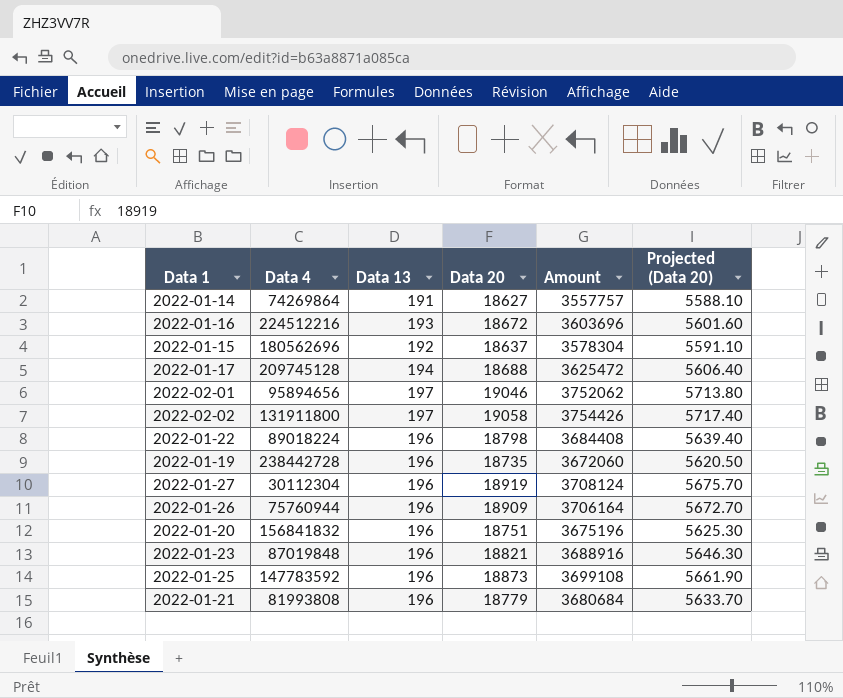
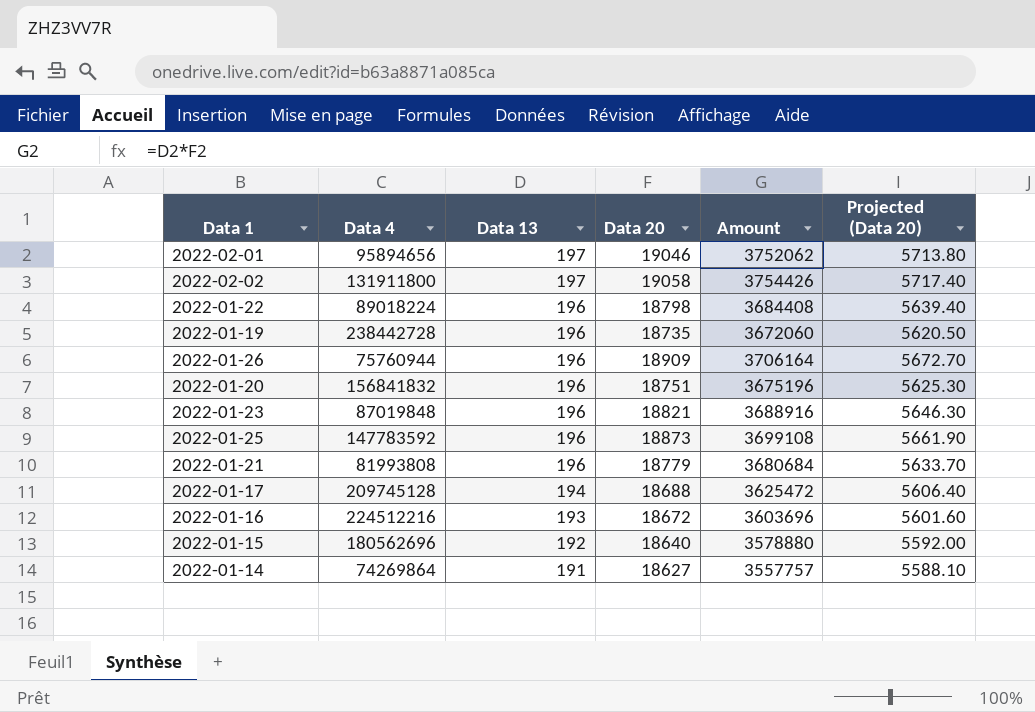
row order: none -> Data 13 descending
row 2022-01-27: 30112304 | 196 | 18919 | 3708124 | 5675.70 -> none
2022-01-15 | Data 20: 18637 -> 18640
2022-01-15 | Amount: 3578304 -> 3578880
2022-01-15 | Projected (Data 20): 5591.10 -> 5592.00

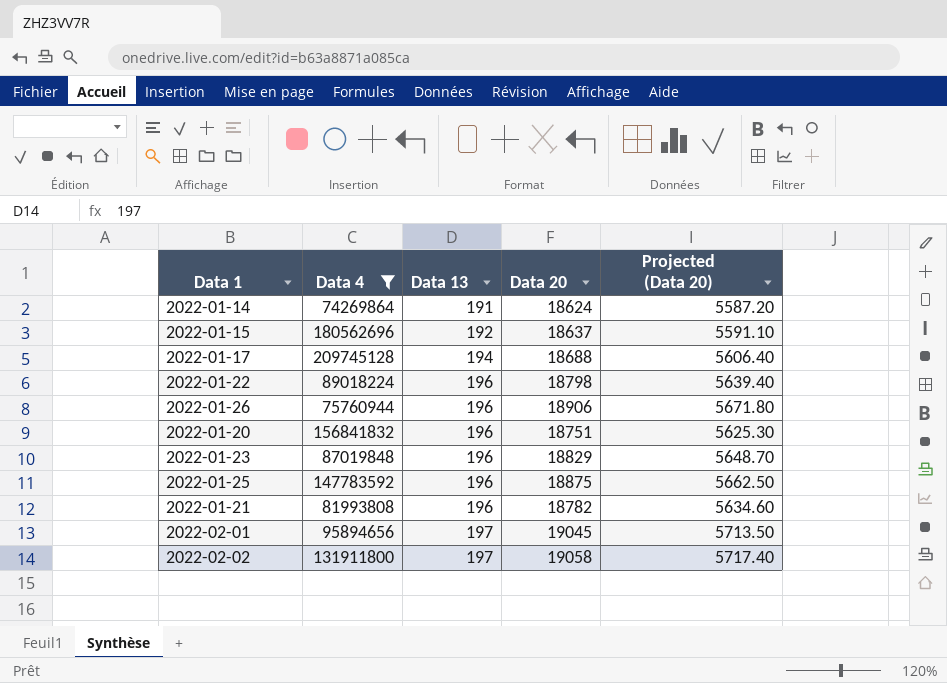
filter: none -> Data 4 <= 209745128
row order: Data 13 descending -> Data 13 ascending
column Amount | formula: [Data 13] * [Data 20] -> none
2022-01-14 | Data 20: 18627 -> 18624
2022-01-14 | Projected (Data 20): 5588.10 -> 5587.20
2022-01-15 | Data 20: 18640 -> 18637
2022-01-15 | Projected (Data 20): 5592.00 -> 5591.10
2022-01-26 | Data 20: 18909 -> 18906
2022-01-26 | Projected (Data 20): 5672.70 -> 5671.80
2022-01-23 | Data 20: 18821 -> 18829
2022-01-23 | Projected (Data 20): 5646.30 -> 5648.70
2022-01-25 | Data 20: 18873 -> 18875
2022-01-25 | Projected (Data 20): 5661.90 -> 5662.50
2022-01-21 | Data 20: 18779 -> 18782
2022-01-21 | Projected (Data 20): 5633.70 -> 5634.60
2022-02-01 | Data 20: 19046 -> 19045
2022-02-01 | Projected (Data 20): 5713.80 -> 5713.50

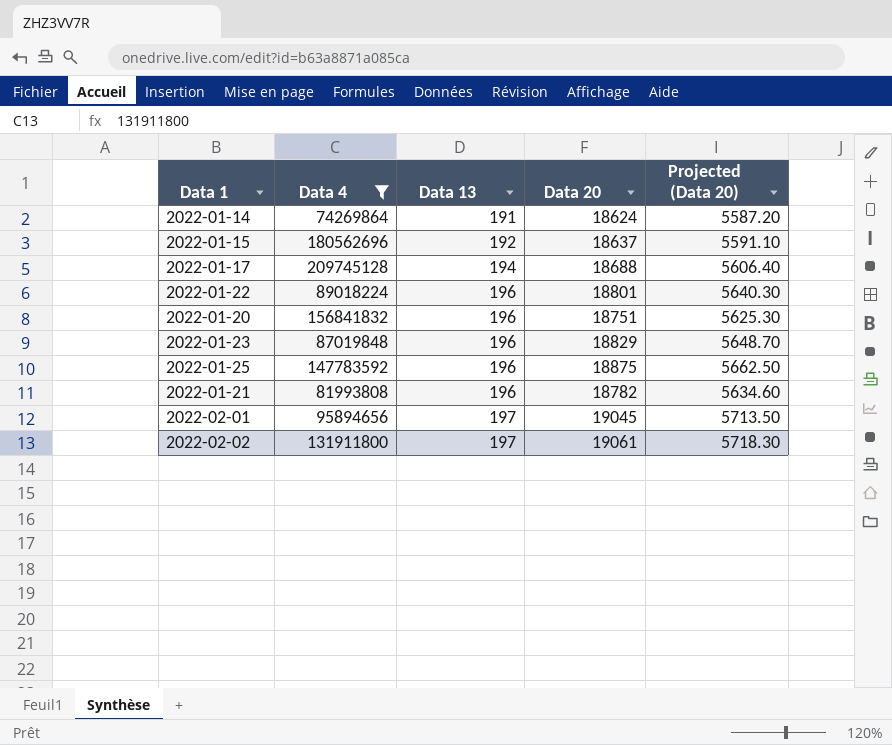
row 2022-01-26: 75760944 | 196 | 18906 | 5671.80 -> none
2022-01-22 | Data 20: 18798 -> 18801
2022-01-22 | Projected (Data 20): 5639.40 -> 5640.30
2022-02-02 | Data 20: 19058 -> 19061
2022-02-02 | Projected (Data 20): 5717.40 -> 5718.30

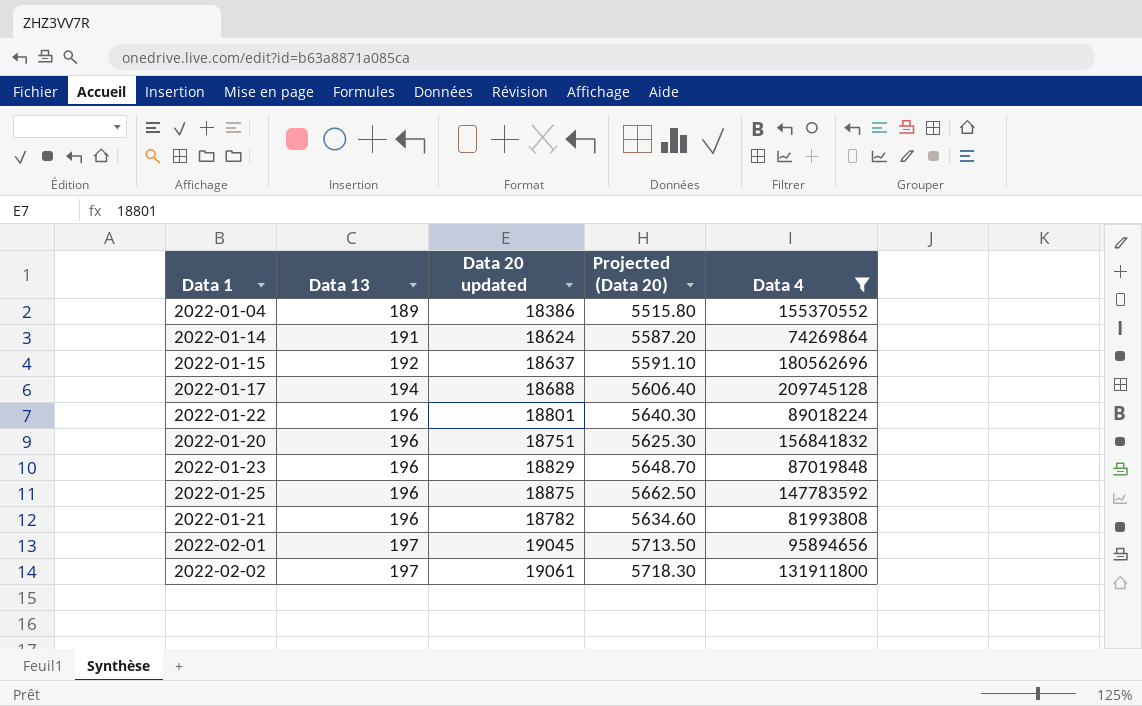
column name: Data 20 -> Data 20 updated
column Data 4 | position: 2 -> 5
row 2022-01-04: none -> 189 | 18386 | 5515.80 | 155370552

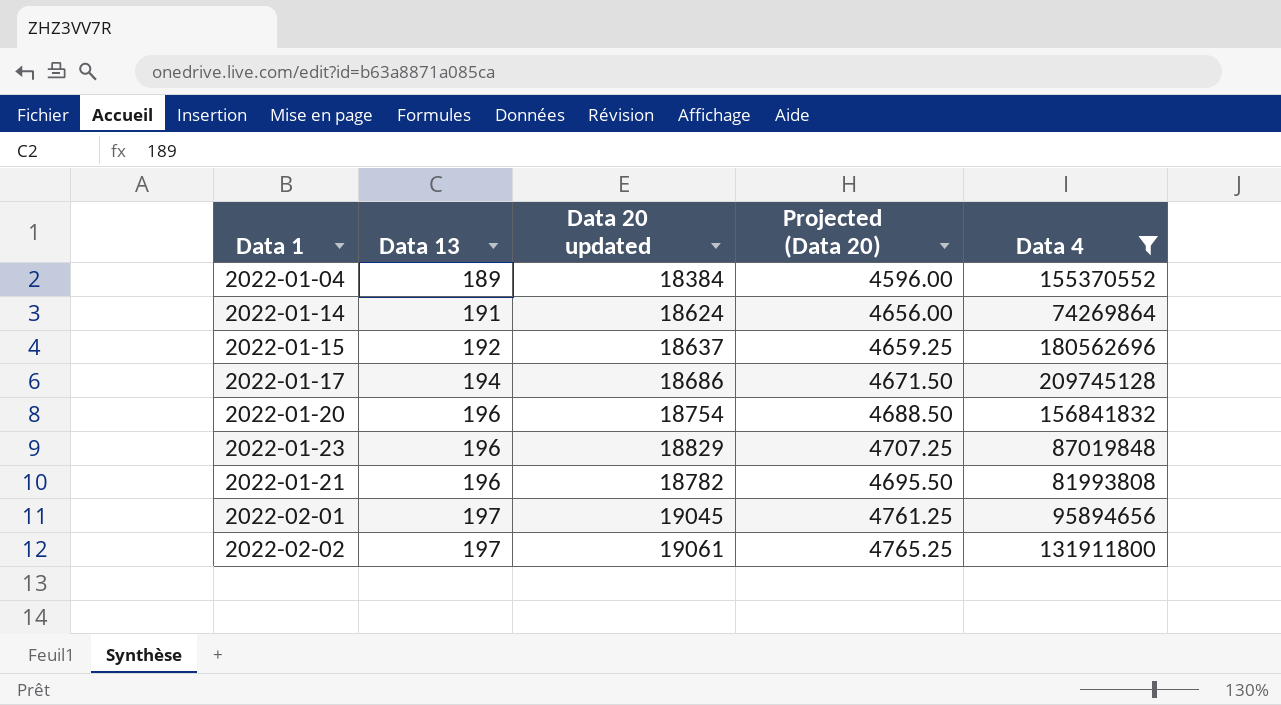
column Projected (Data 20) | formula: [Data 20 updated] * 0.3 -> [Data 20 updated] * 0.25
row 2022-01-22: 196 | 18801 | 5640.30 | 89018224 -> none
row 2022-01-25: 196 | 18875 | 5662.50 | 147783592 -> none
2022-01-04 | Data 20 updated: 18386 -> 18384
2022-01-17 | Data 20 updated: 18688 -> 18686
2022-01-20 | Data 20 updated: 18751 -> 18754

